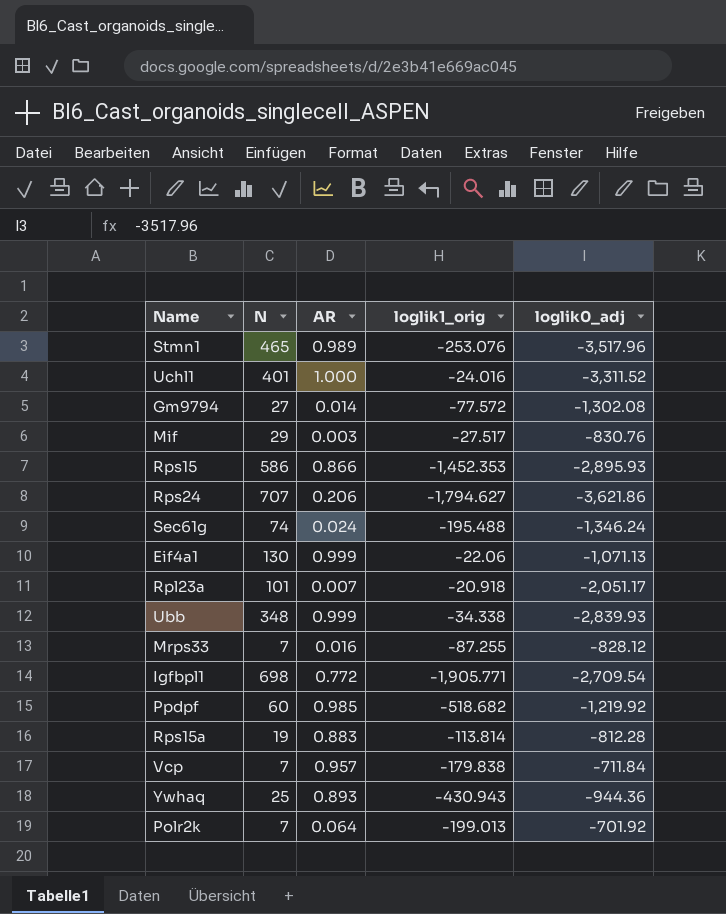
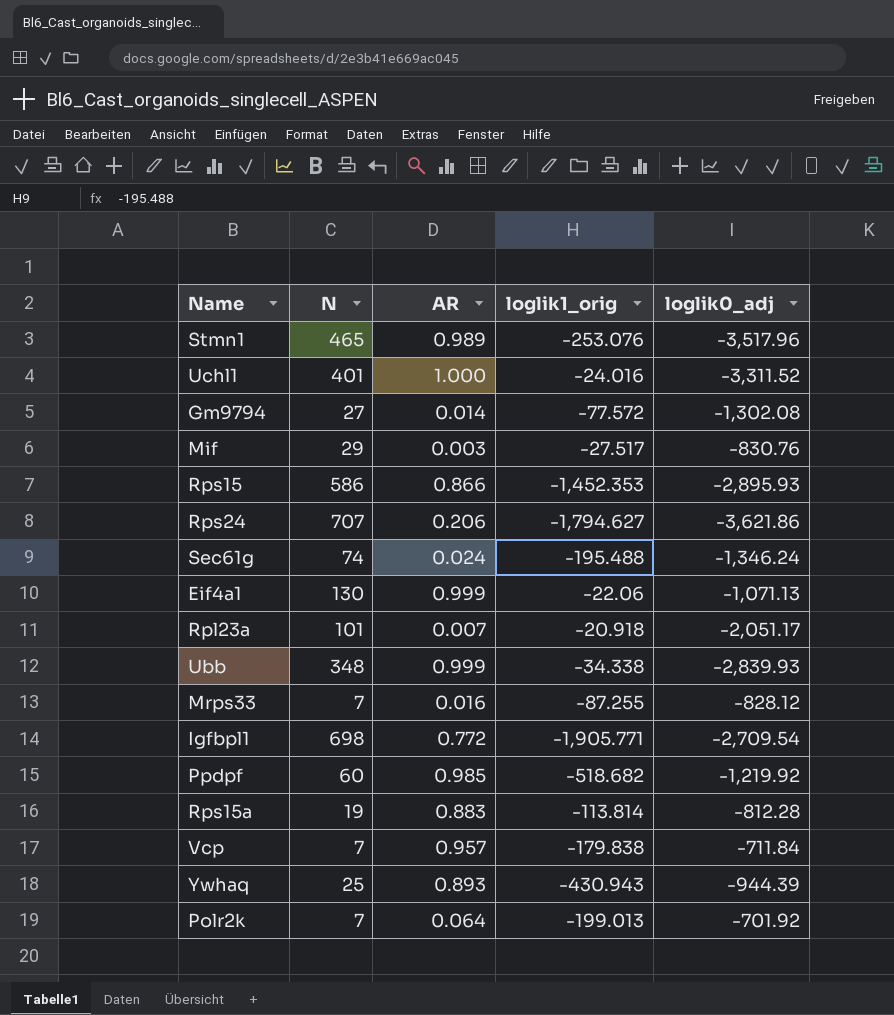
Ywhaq | loglik0_adj: -944.36 -> -944.39

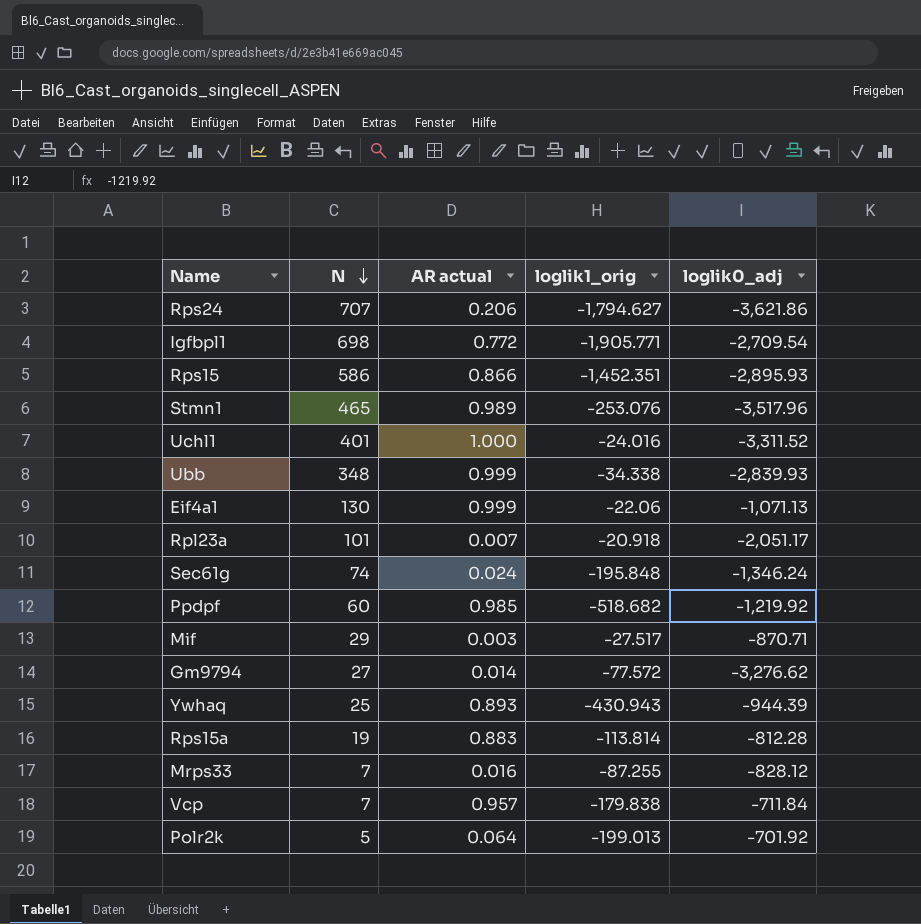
row order: none -> N descending
column name: AR -> AR actual
Rps15 | loglik1_orig: -1,452.353 -> -1,452.351
Sec61g | loglik1_orig: -195.488 -> -195.848
Mif | loglik0_adj: -830.76 -> -870.71
Gm9794 | loglik0_adj: -1,302.08 -> -3,276.62
Polr2k | N: 7 -> 5

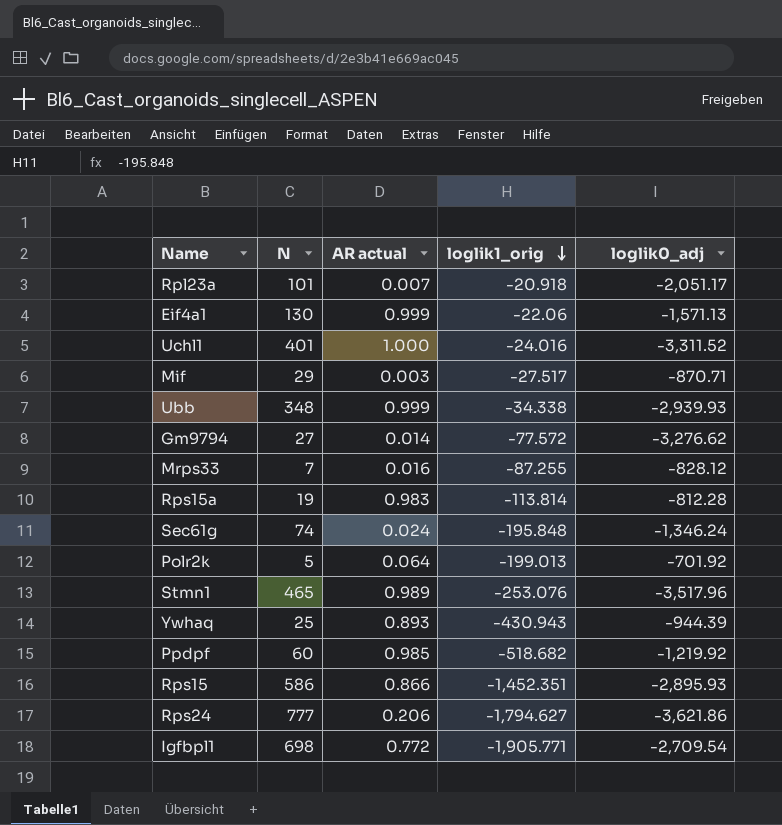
row order: N descending -> loglik1_orig descending
row Vcp: 7 | 0.957 | -179.838 | -711.84 -> none
Eif4a1 | loglik0_adj: -1,071.13 -> -1,571.13
Ubb | loglik0_adj: -2,839.93 -> -2,939.93
Rps15a | AR actual: 0.883 -> 0.983
Rps24 | N: 707 -> 777

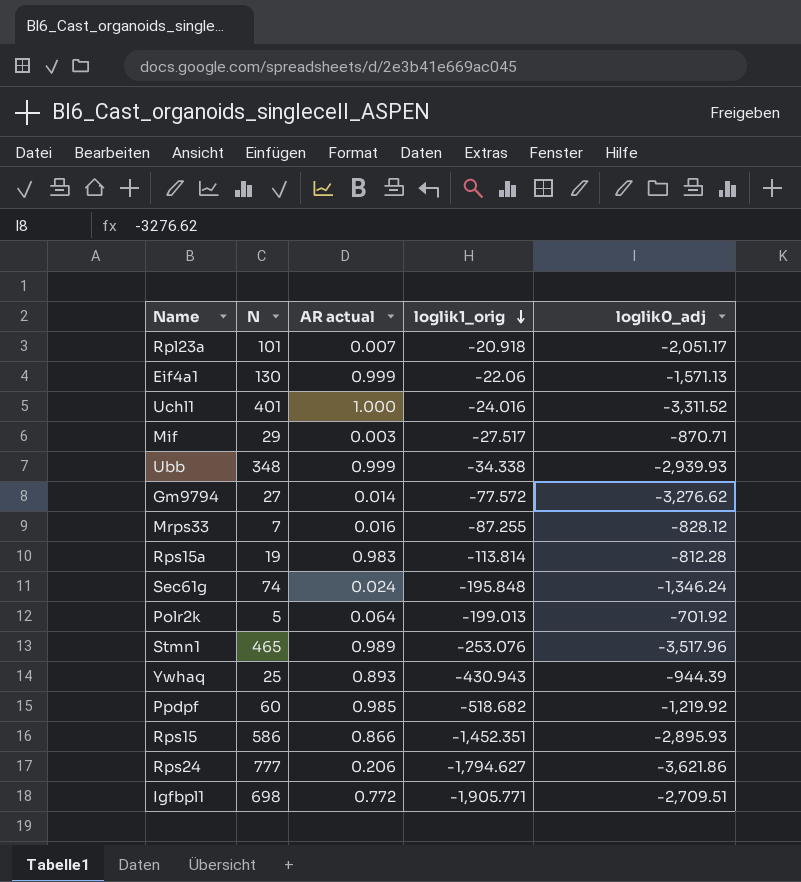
Igfbpl1 | loglik0_adj: -2,709.54 -> -2,709.51

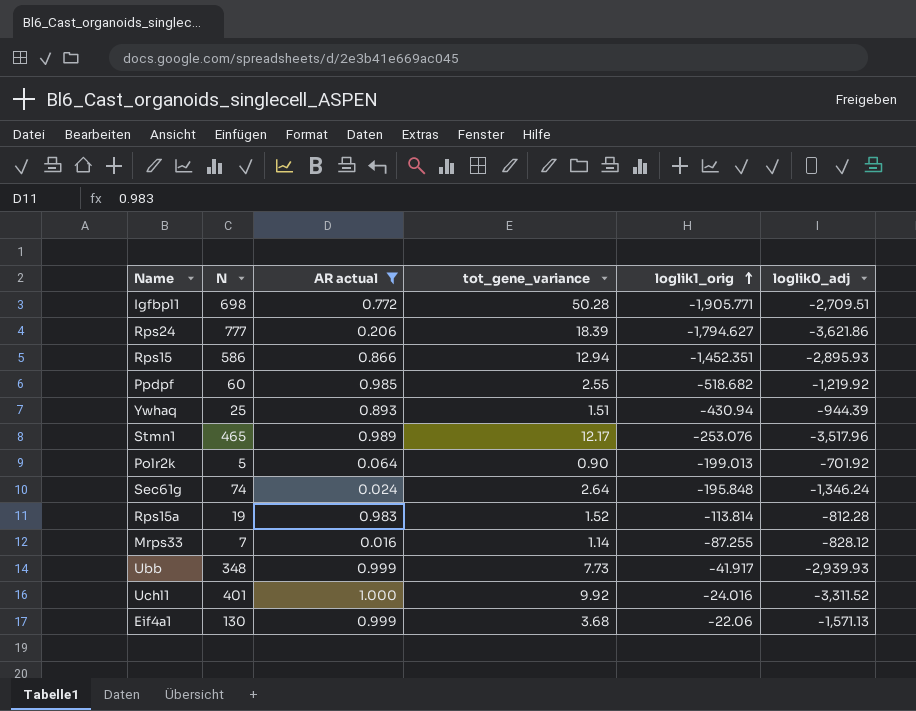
filter: none -> AR actual >= 0.016
row order: loglik1_orig descending -> loglik1_orig ascending
column tot_gene_variance | position: none -> 4
Ywhaq | loglik1_orig: -430.943 -> -430.94
Ubb | loglik1_orig: -34.338 -> -41.917

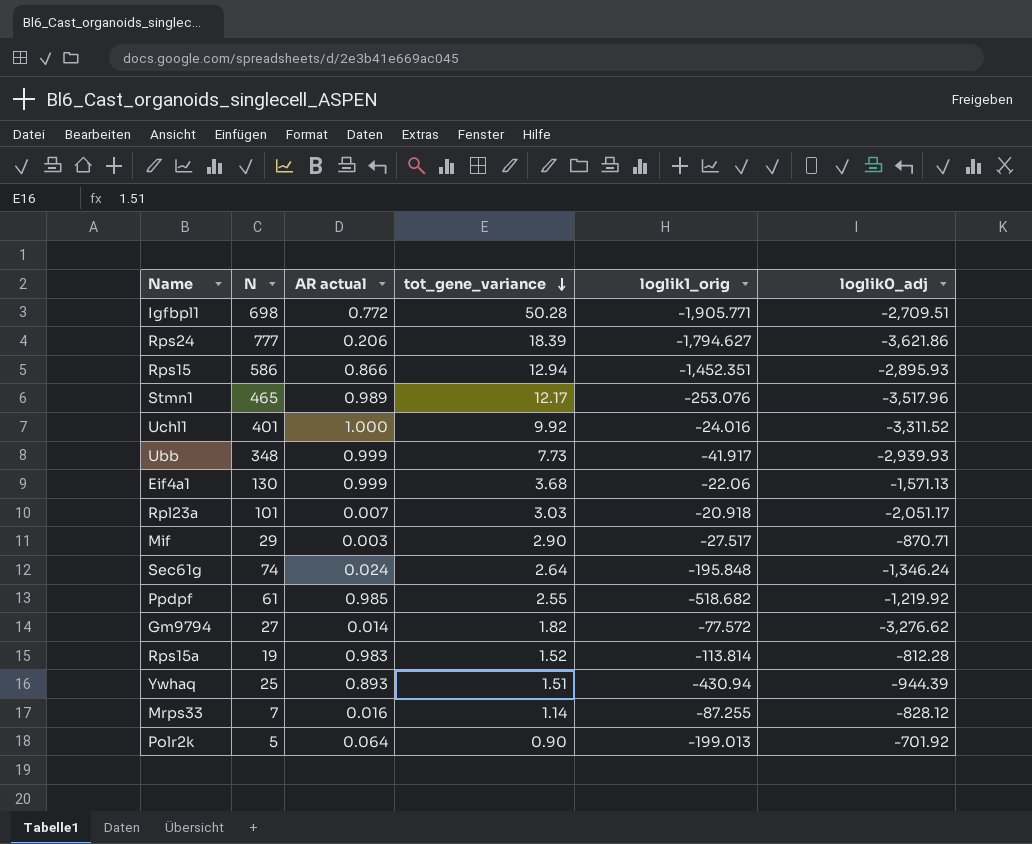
filter: AR actual >= 0.016 -> none
row order: loglik1_orig ascending -> tot_gene_variance descending
Ppdpf | N: 60 -> 61

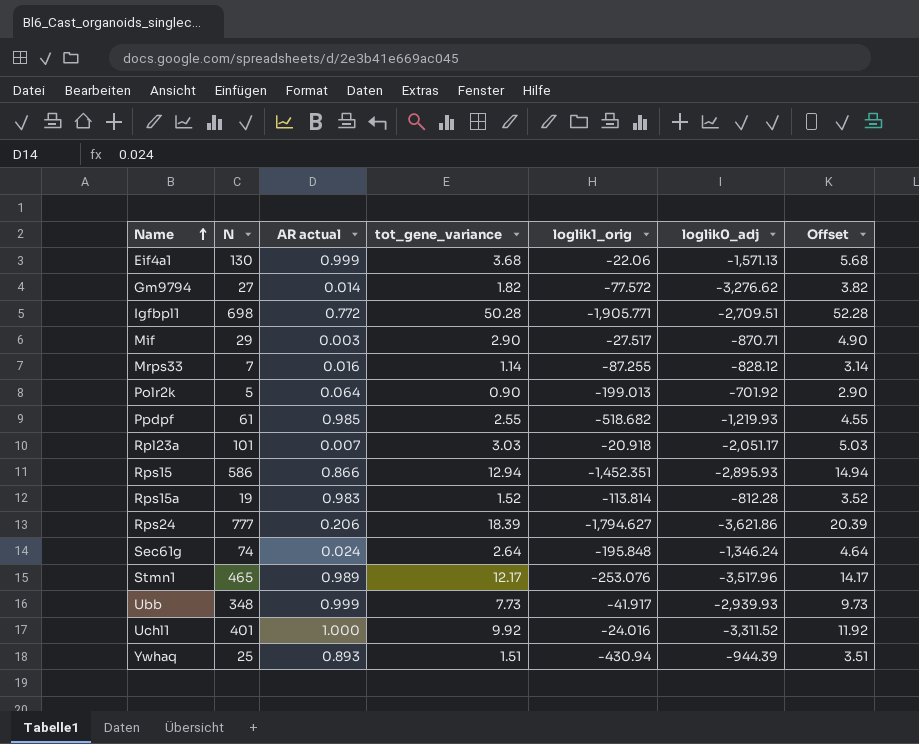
row order: tot_gene_variance descending -> Name ascending
column Offset | formula: none -> [tot_gene_variance] + 2
Ppdpf | loglik0_adj: -1,219.92 -> -1,219.93

